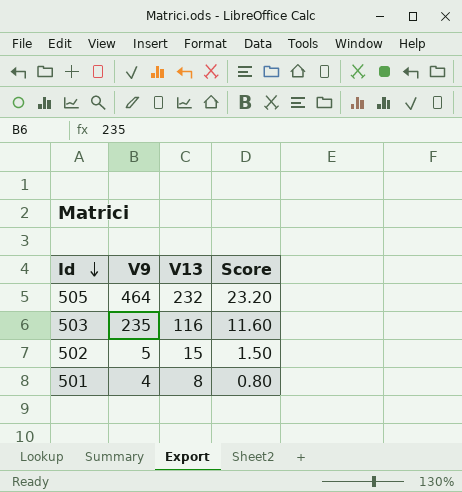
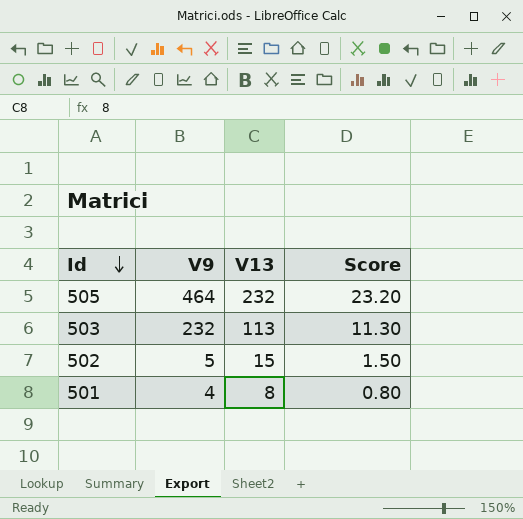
503 | V9: 235 -> 232
503 | V13: 116 -> 113
503 | Score: 11.60 -> 11.30

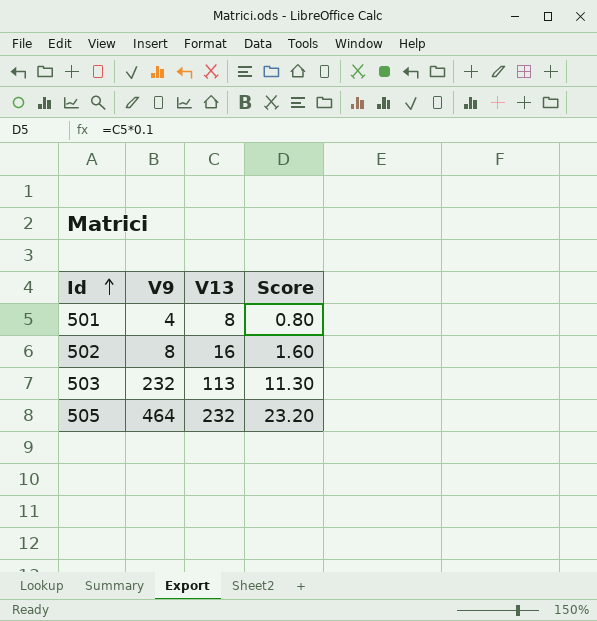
row order: Id descending -> Id ascending
502 | V9: 5 -> 8
502 | V13: 15 -> 16
502 | Score: 1.50 -> 1.60

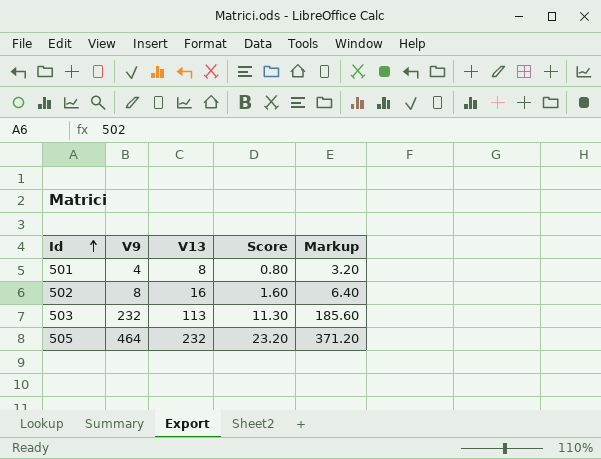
column Markup | formula: none -> [V9] * 0.8

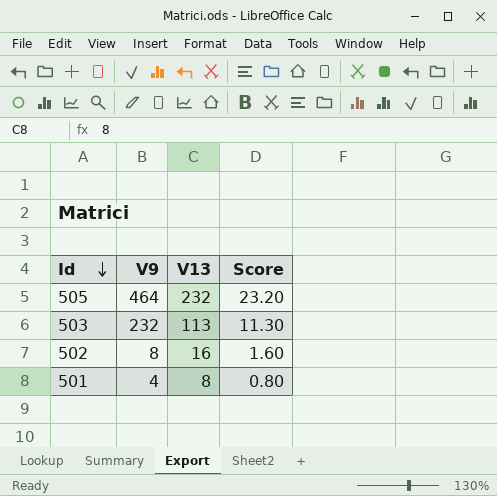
row order: Id ascending -> Id descending
column Markup | formula: [V9] * 0.8 -> none

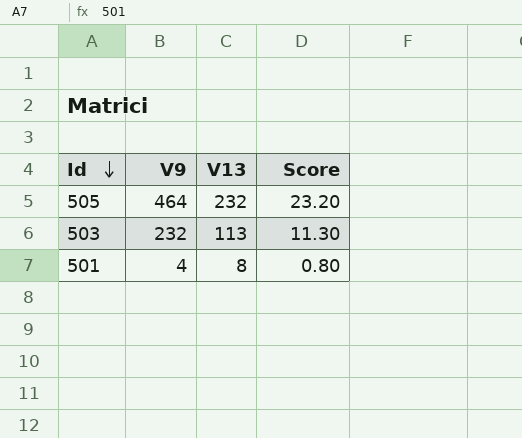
row 502: 8 | 16 | 1.60 -> none

